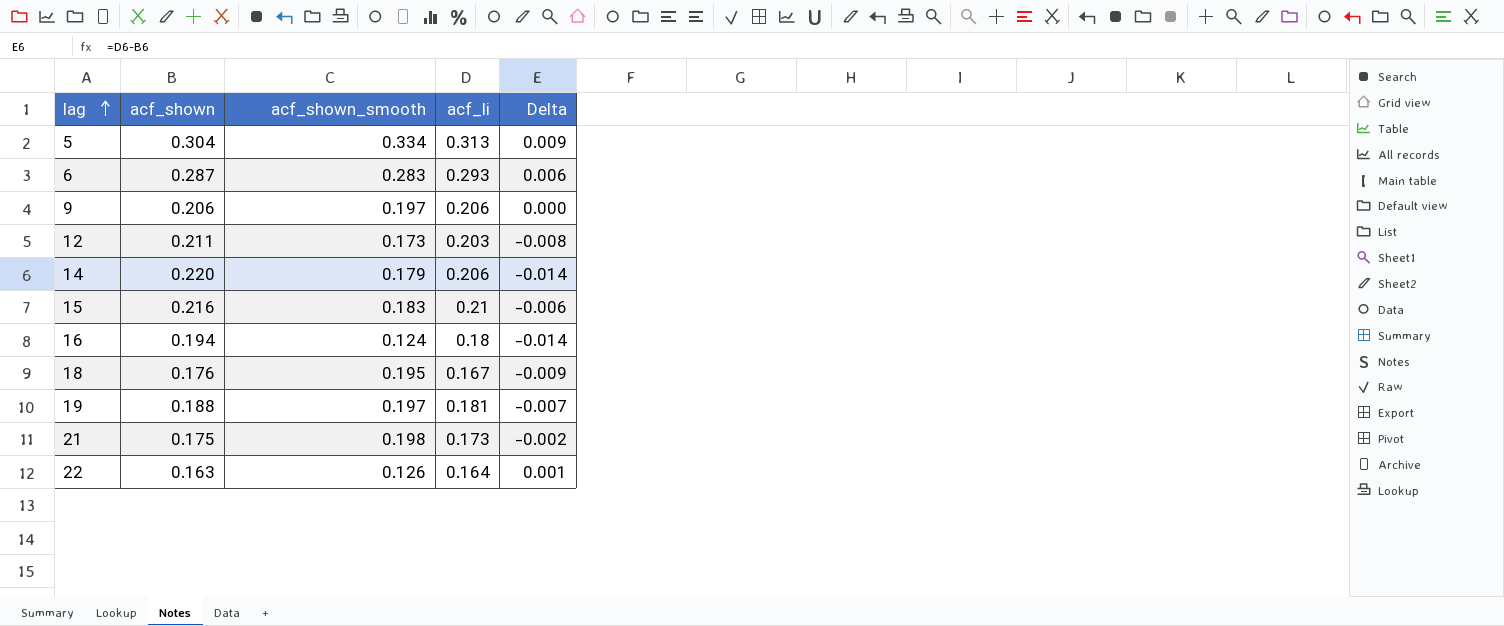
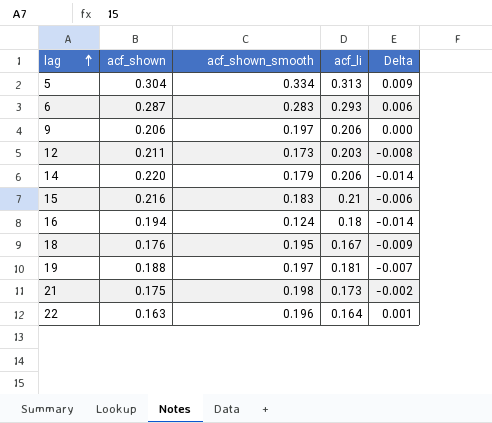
22 | acf_shown_smooth: 0.126 -> 0.196

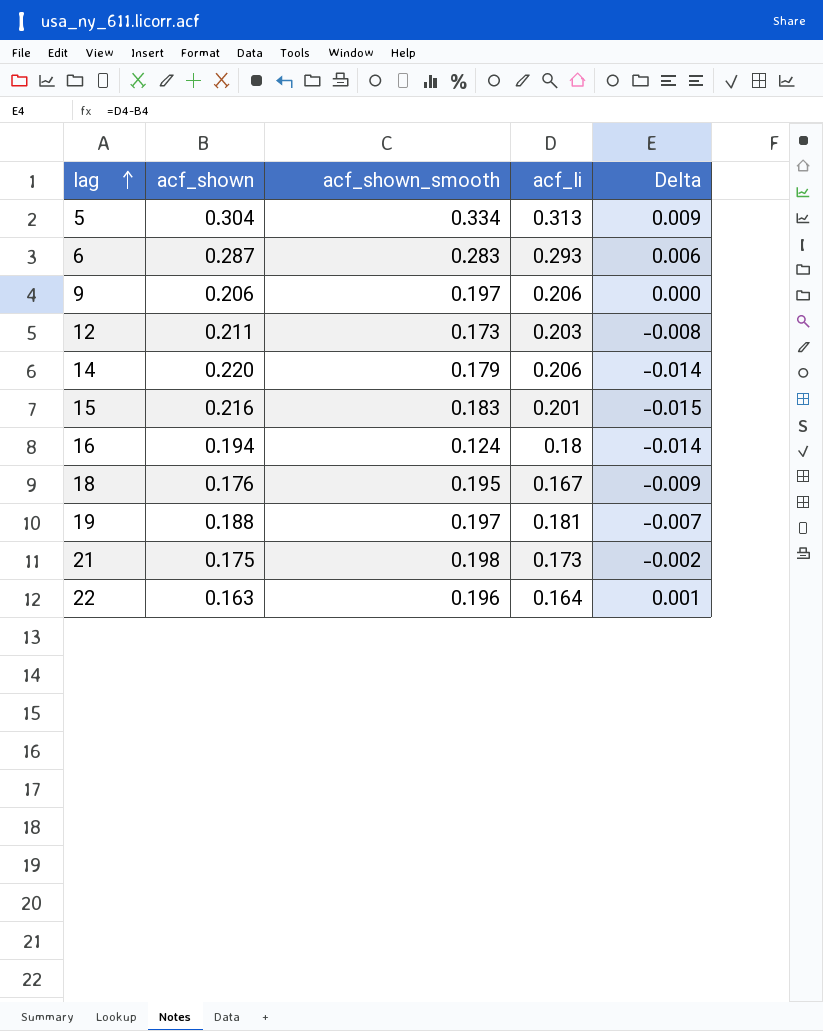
15 | acf_li: 0.21 -> 0.201
15 | Delta: -0.006 -> -0.015

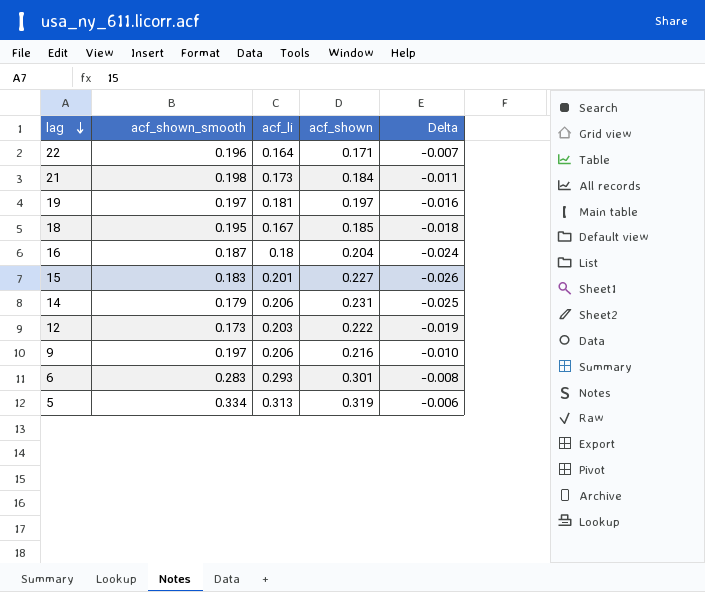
row order: lag ascending -> lag descending
column acf_shown | position: 2 -> 4
22 | acf_shown: 0.163 -> 0.171
22 | Delta: 0.001 -> -0.007
21 | acf_shown: 0.175 -> 0.184
21 | Delta: -0.002 -> -0.011
19 | acf_shown: 0.188 -> 0.197
19 | Delta: -0.007 -> -0.016
18 | acf_shown: 0.176 -> 0.185
18 | Delta: -0.009 -> -0.018
16 | acf_shown_smooth: 0.124 -> 0.187
16 | acf_shown: 0.194 -> 0.204
16 | Delta: -0.014 -> -0.024
15 | acf_shown: 0.216 -> 0.227
15 | Delta: -0.015 -> -0.026
14 | acf_shown: 0.220 -> 0.231
14 | Delta: -0.014 -> -0.025
12 | acf_shown: 0.211 -> 0.222
12 | Delta: -0.008 -> -0.019
9 | acf_shown: 0.206 -> 0.216
9 | Delta: 0.000 -> -0.010
6 | acf_shown: 0.287 -> 0.301
6 | Delta: 0.006 -> -0.008
5 | acf_shown: 0.304 -> 0.319
5 | Delta: 0.009 -> -0.006

